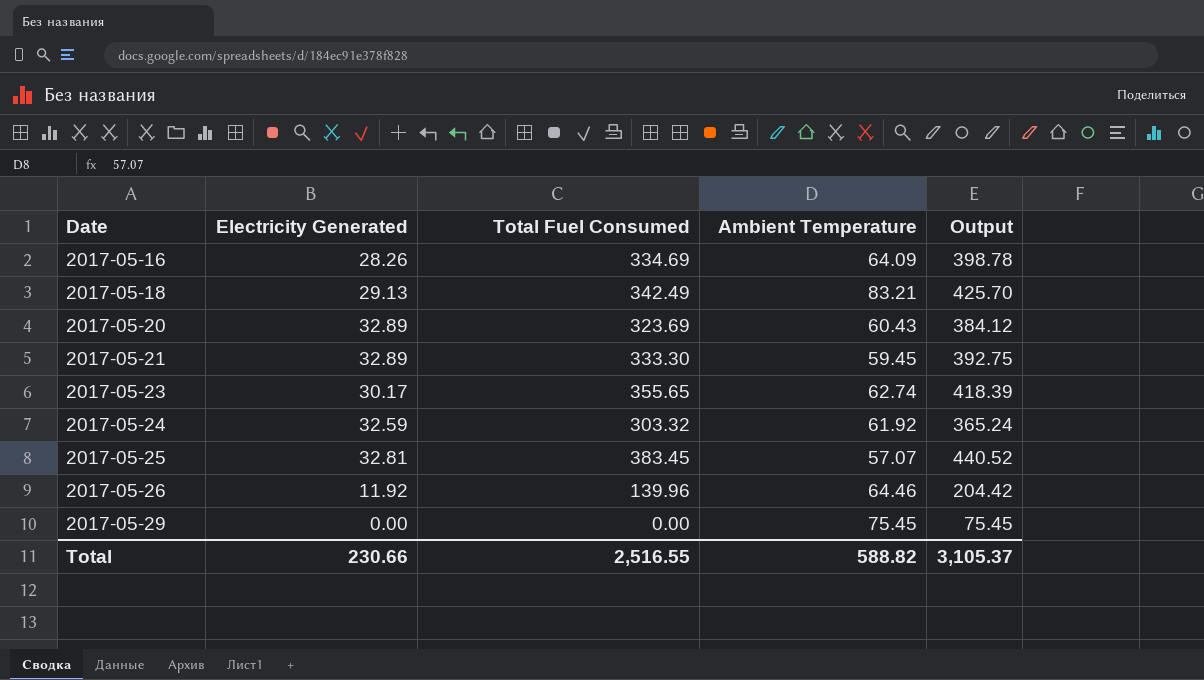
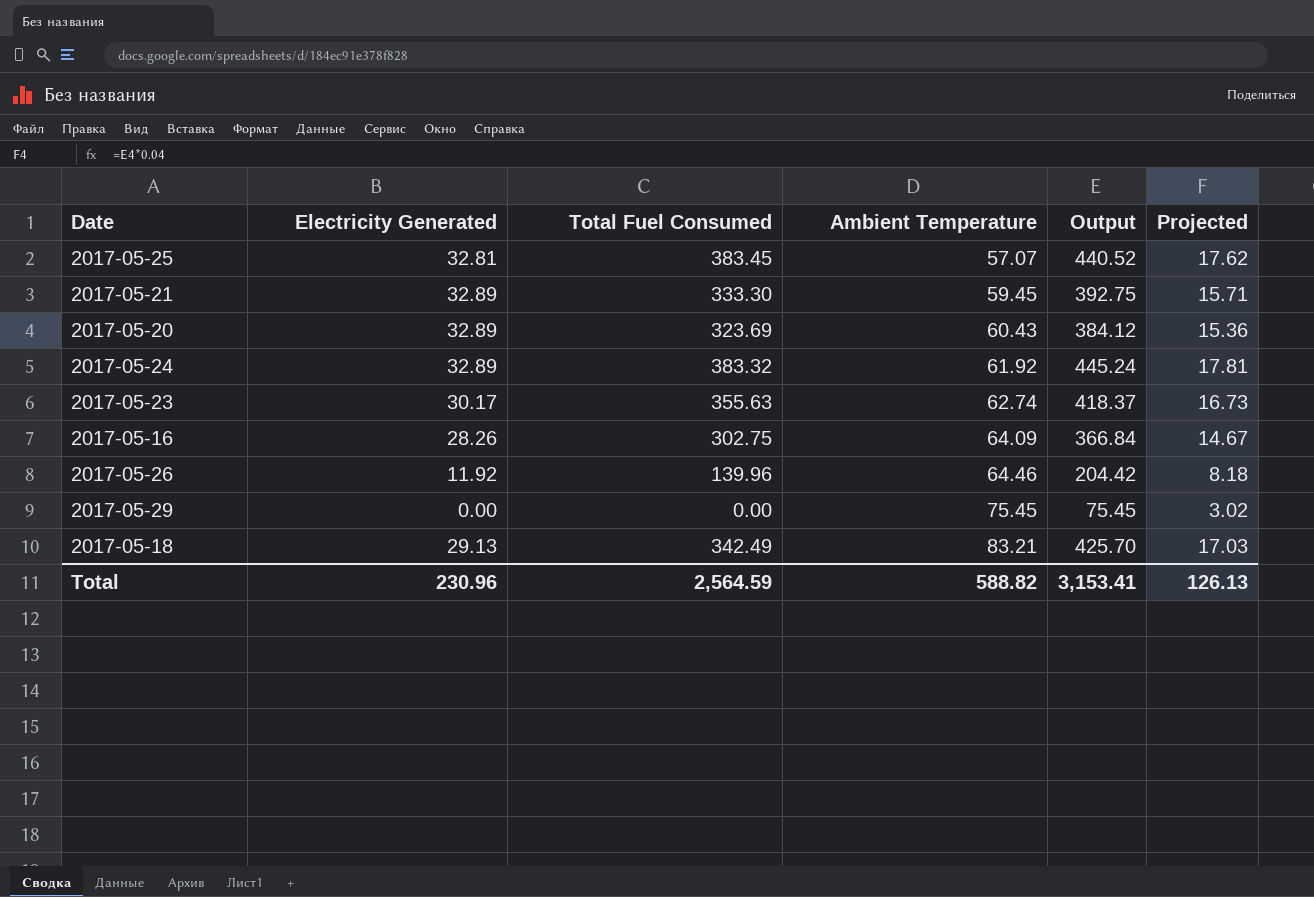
row order: Date ascending -> Ambient Temperature ascending
column Projected | formula: none -> [Output] * 0.04
2017-05-24 | Electricity Generated: 32.59 -> 32.89
2017-05-24 | Total Fuel Consumed: 303.32 -> 383.32
2017-05-24 | Output: 365.24 -> 445.24
2017-05-23 | Total Fuel Consumed: 355.65 -> 355.63
2017-05-23 | Output: 418.39 -> 418.37
2017-05-16 | Total Fuel Consumed: 334.69 -> 302.75
2017-05-16 | Output: 398.78 -> 366.84
Total | Electricity Generated: 230.66 -> 230.96
Total | Total Fuel Consumed: 2,516.55 -> 2,564.59
Total | Output: 3,105.37 -> 3,153.41

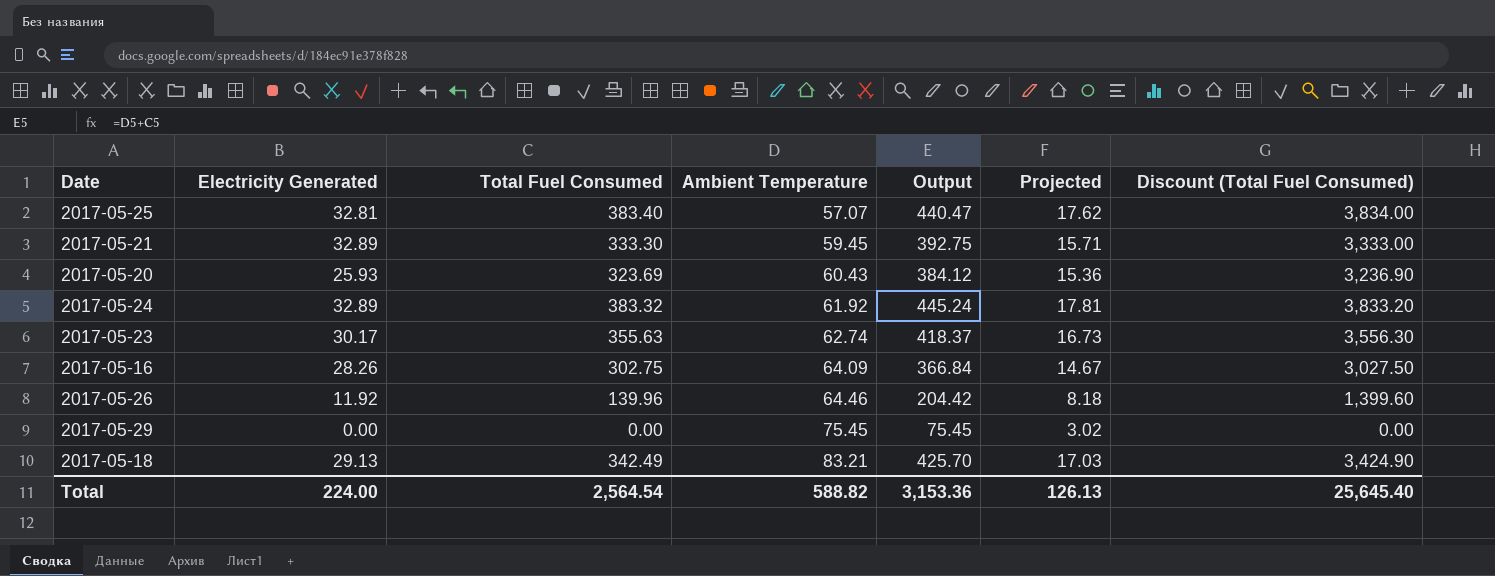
column Discount (Total Fuel Consumed) | formula: none -> [Total Fuel Consumed] * 10
2017-05-25 | Total Fuel Consumed: 383.45 -> 383.40
2017-05-25 | Output: 440.52 -> 440.47
2017-05-20 | Electricity Generated: 32.89 -> 25.93
Total | Electricity Generated: 230.96 -> 224.00
Total | Total Fuel Consumed: 2,564.59 -> 2,564.54
Total | Output: 3,153.41 -> 3,153.36

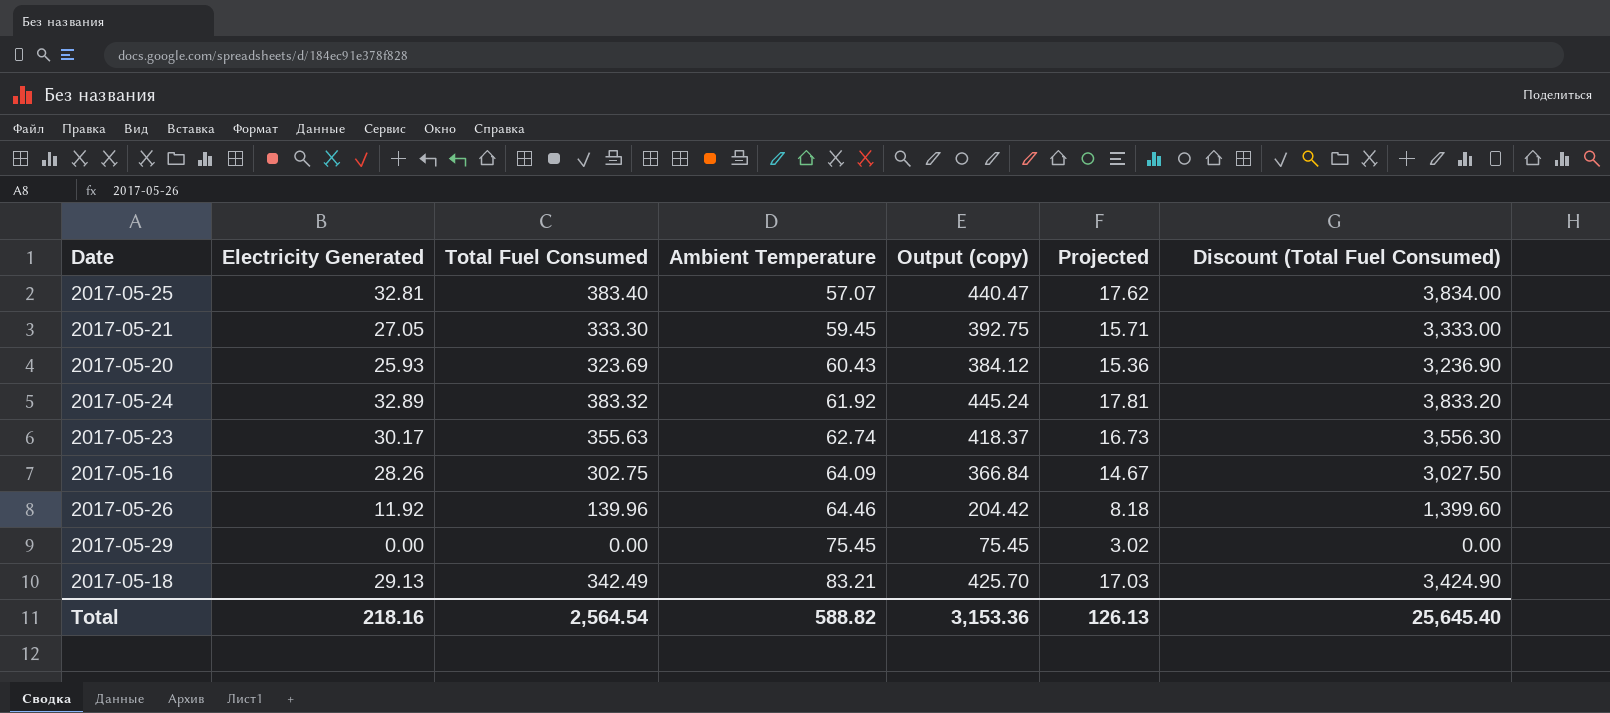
column name: Output -> Output (copy)
2017-05-21 | Electricity Generated: 32.89 -> 27.05
Total | Electricity Generated: 224.00 -> 218.16

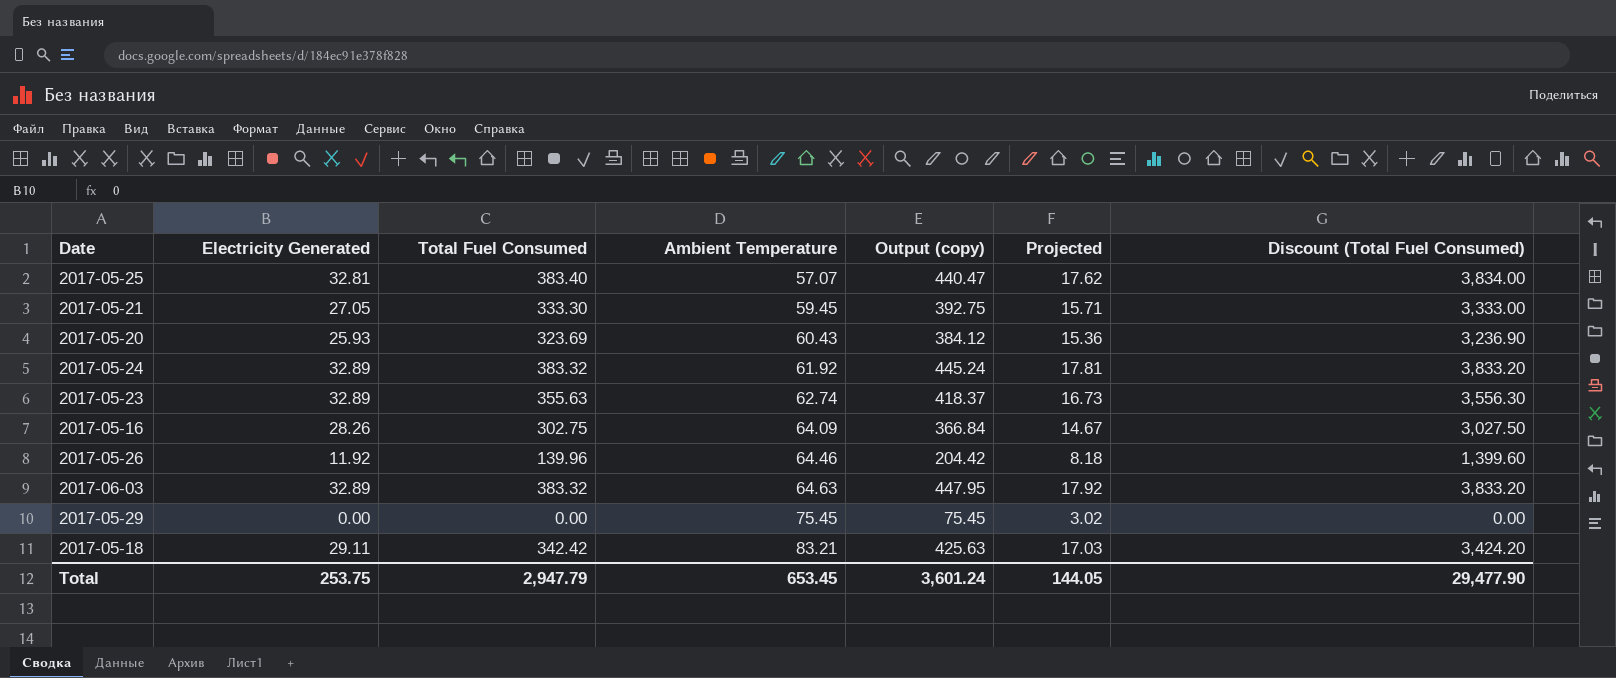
2017-05-23 | Electricity Generated: 30.17 -> 32.89
row 2017-06-03: none -> 32.89 | 383.32 | 64.63 | 447.95 | 17.92 | 3,833.20
2017-05-18 | Electricity Generated: 29.13 -> 29.11
2017-05-18 | Total Fuel Consumed: 342.49 -> 342.42
2017-05-18 | Output (copy): 425.70 -> 425.63
2017-05-18 | Discount (Total Fuel Consumed): 3,424.90 -> 3,424.20
Total | Electricity Generated: 218.16 -> 253.75
Total | Total Fuel Consumed: 2,564.54 -> 2,947.79
Total | Ambient Temperature: 588.82 -> 653.45
Total | Output (copy): 3,153.36 -> 3,601.24
Total | Projected: 126.13 -> 144.05
Total | Discount (Total Fuel Consumed): 25,645.40 -> 29,477.90

